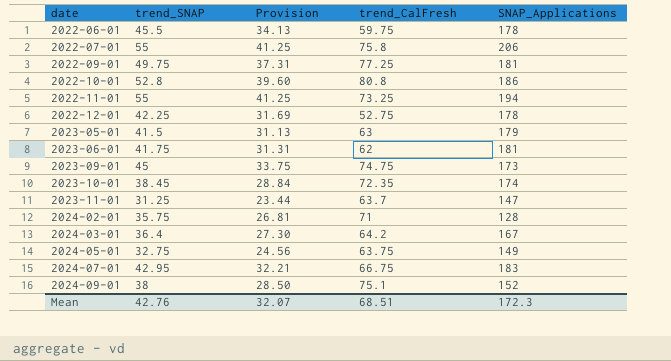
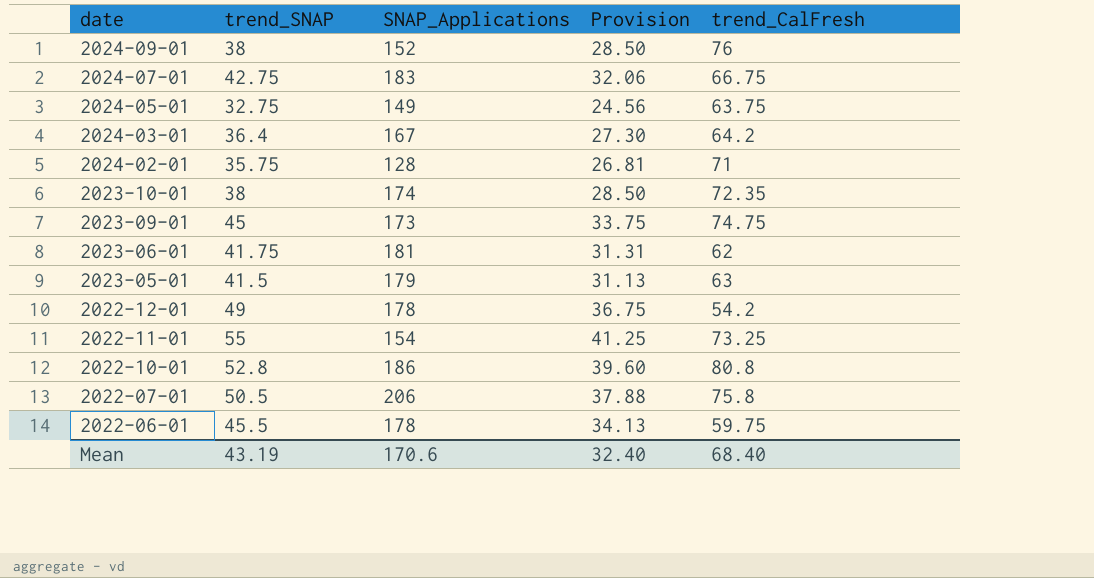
row order: date ascending -> date descending
column SNAP_Applications | position: 5 -> 3
row 2022-09-01: 49.75 | 37.31 | 77.25 | 181 -> none
row 2023-11-01: 31.25 | 23.44 | 63.7 | 147 -> none
2024-09-01 | trend_CalFresh: 75.1 -> 76
2024-07-01 | trend_SNAP: 42.95 -> 42.75
2024-07-01 | Provision: 32.21 -> 32.06
2023-10-01 | trend_SNAP: 38.45 -> 38
2023-10-01 | Provision: 28.84 -> 28.50
2022-12-01 | trend_SNAP: 42.25 -> 49
2022-12-01 | Provision: 31.69 -> 36.75
2022-12-01 | trend_CalFresh: 52.75 -> 54.2
2022-11-01 | SNAP_Applications: 194 -> 154
2022-07-01 | trend_SNAP: 55 -> 50.5
2022-07-01 | Provision: 41.25 -> 37.88
Mean | trend_SNAP: 42.76 -> 43.19
Mean | SNAP_Applications: 172.3 -> 170.6
Mean | Provision: 32.07 -> 32.40
Mean | trend_CalFresh: 68.51 -> 68.40

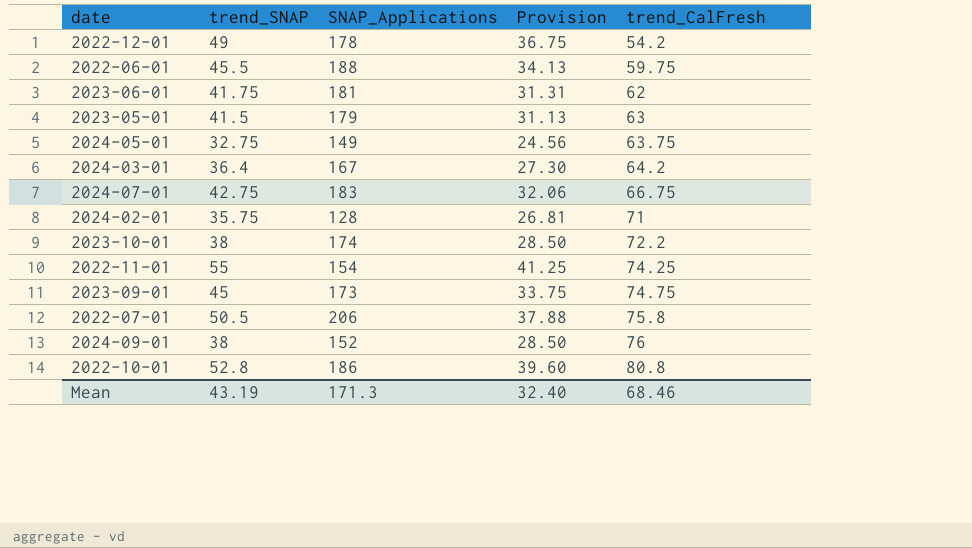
row order: date descending -> trend_CalFresh ascending
2022-06-01 | SNAP_Applications: 178 -> 188
2023-10-01 | trend_CalFresh: 72.35 -> 72.2
2022-11-01 | trend_CalFresh: 73.25 -> 74.25
Mean | SNAP_Applications: 170.6 -> 171.3
Mean | trend_CalFresh: 68.40 -> 68.46

